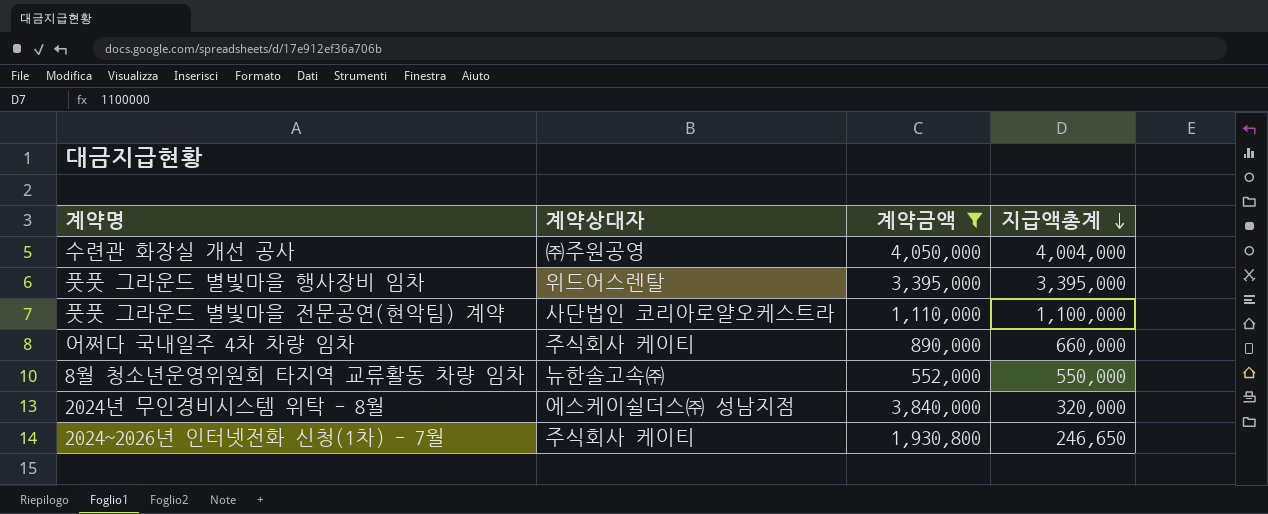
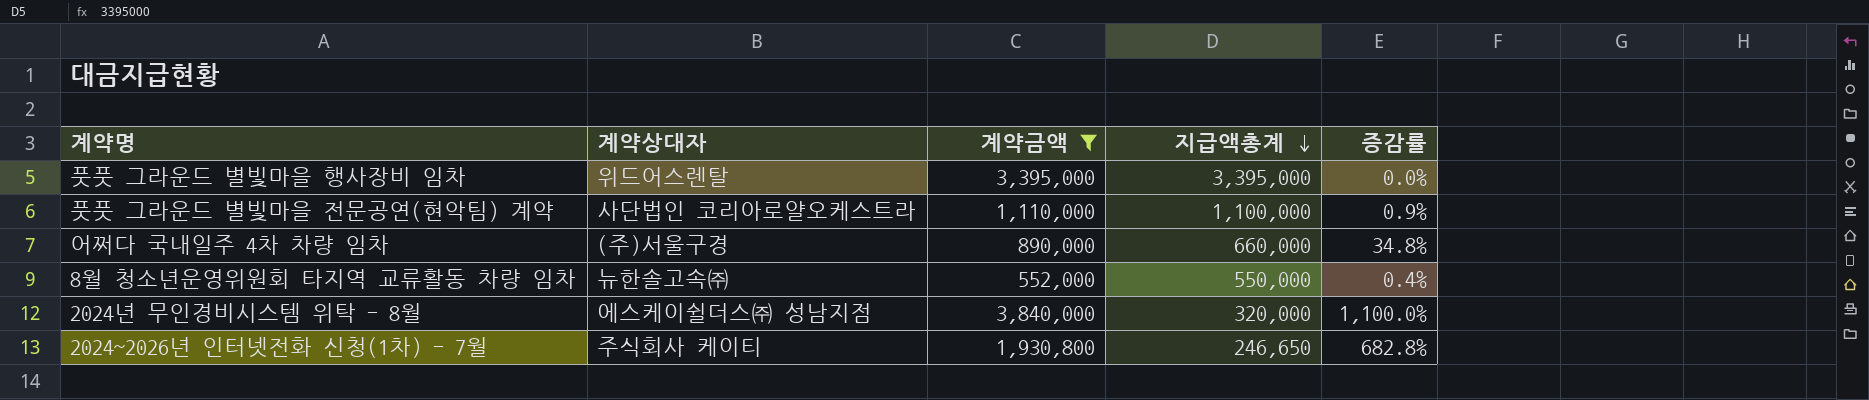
column 증감률 | formula: none -> ([계약금액] - [지급액총계]) / [지급액총계]
row 수련관 화장실 개선 공사: ㈜주원공영 | 4,050,000 | 4,004,000 -> none
어쩌다 국내일주 4차 차량 임차 | 계약상대자: 주식회사 케이티 -> (주)서울구경

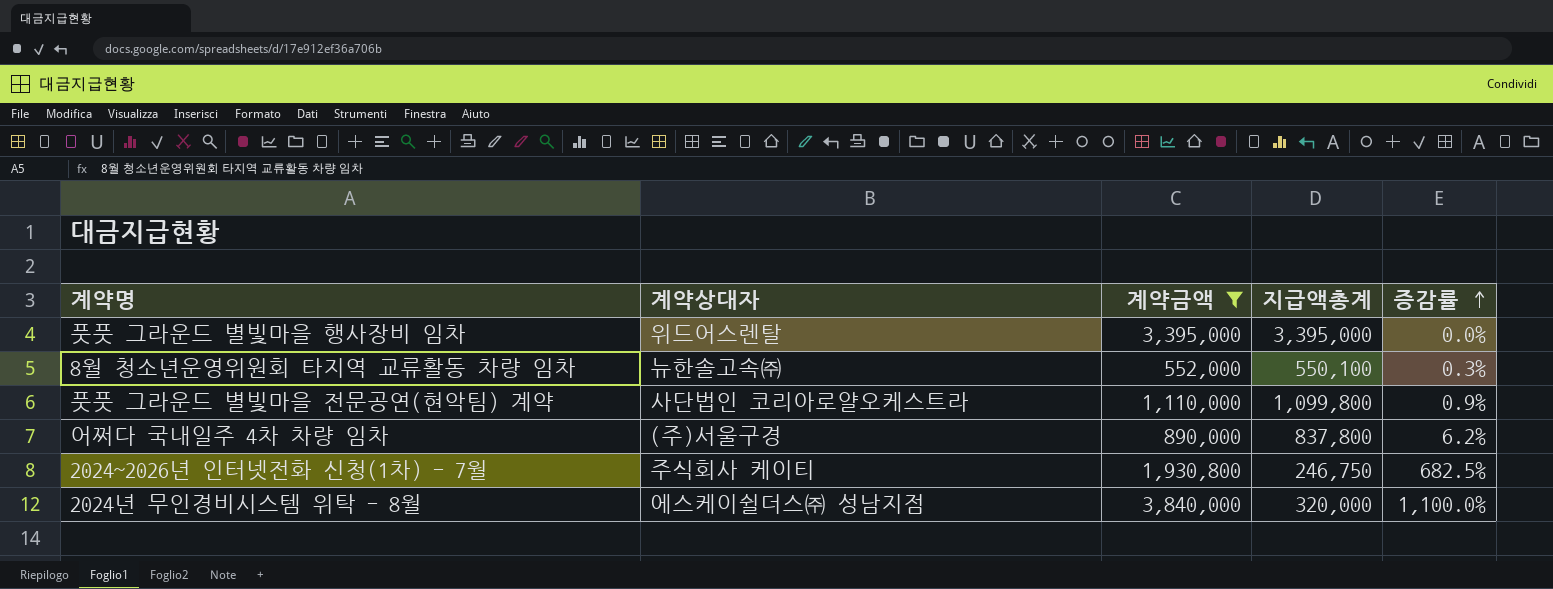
row order: 지급액총계 descending -> 증감률 ascending
8월 청소년운영위원회 타지역 교류활동 차량 임차 | 지급액총계: 550,000 -> 550,100
8월 청소년운영위원회 타지역 교류활동 차량 임차 | 증감률: 0.4% -> 0.3%
풋풋 그라운드 별빛마을 전문공연(현악팀) 계약 | 지급액총계: 1,100,000 -> 1,099,800
어쩌다 국내일주 4차 차량 임차 | 지급액총계: 660,000 -> 837,800
어쩌다 국내일주 4차 차량 임차 | 증감률: 34.8% -> 6.2%
2024~2026년 인터넷전화 신청(1차) - 7월 | 지급액총계: 246,650 -> 246,750
2024~2026년 인터넷전화 신청(1차) - 7월 | 증감률: 682.8% -> 682.5%

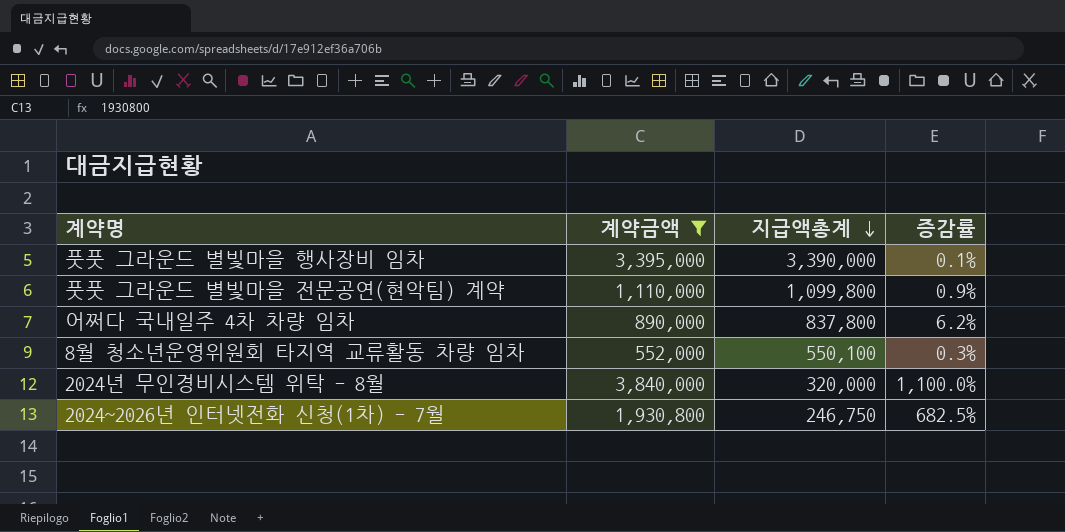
row order: 증감률 ascending -> 지급액총계 descending
column 계약상대자 | position: 2 -> none
풋풋 그라운드 별빛마을 행사장비 임차 | 지급액총계: 3,395,000 -> 3,390,000
풋풋 그라운드 별빛마을 행사장비 임차 | 증감률: 0.0% -> 0.1%

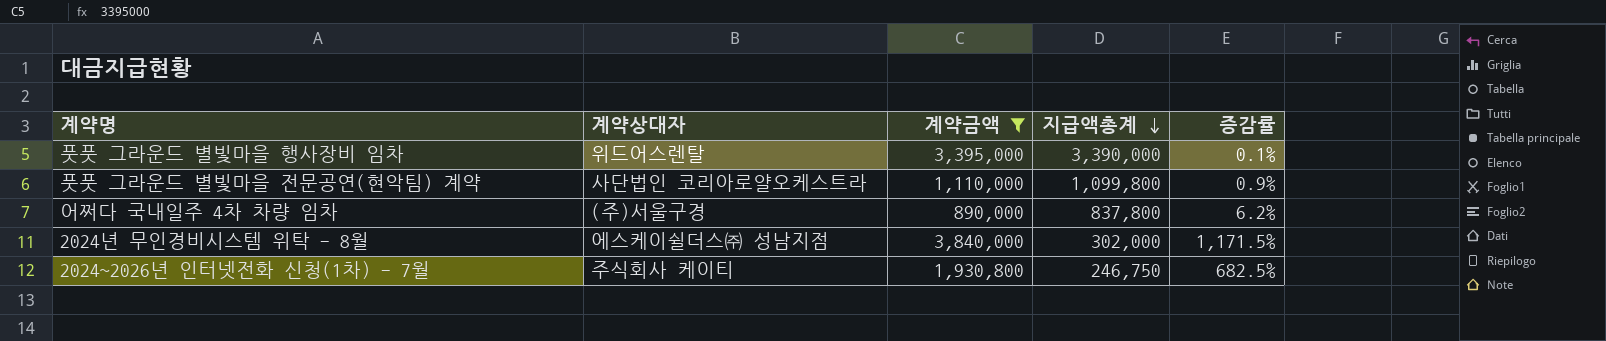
column 계약상대자 | position: none -> 2
row 8월 청소년운영위원회 타지역 교류활동 차량 임차: 552,000 | 550,100 | 0.3% -> none
2024년 무인경비시스템 위탁 - 8월 | 지급액총계: 320,000 -> 302,000
2024년 무인경비시스템 위탁 - 8월 | 증감률: 1,100.0% -> 1,171.5%

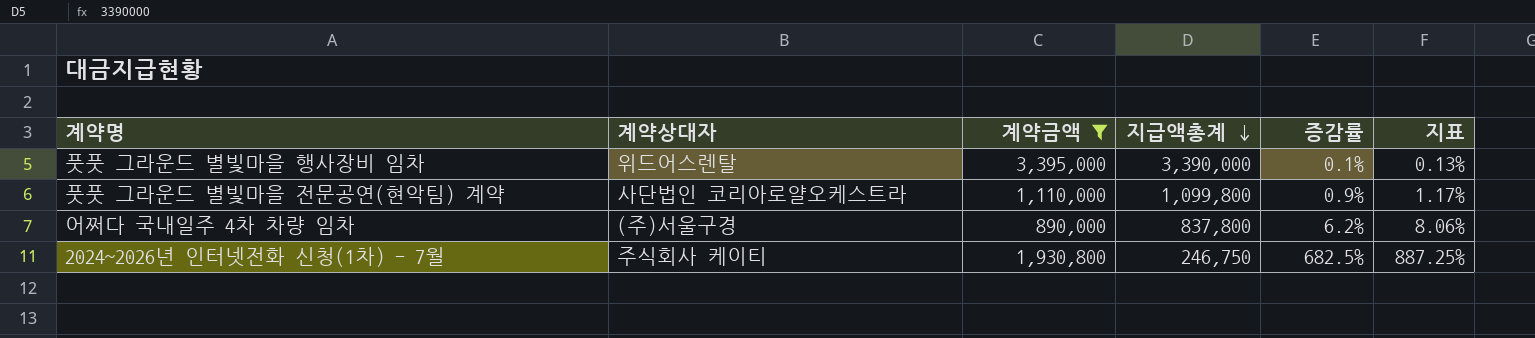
column 지표 | formula: none -> [증감률] * 1.3
row 2024년 무인경비시스템 위탁 - 8월: 에스케이쉴더스㈜ 성남지점 | 3,840,000 | 302,000 | 1,171.5% -> none

